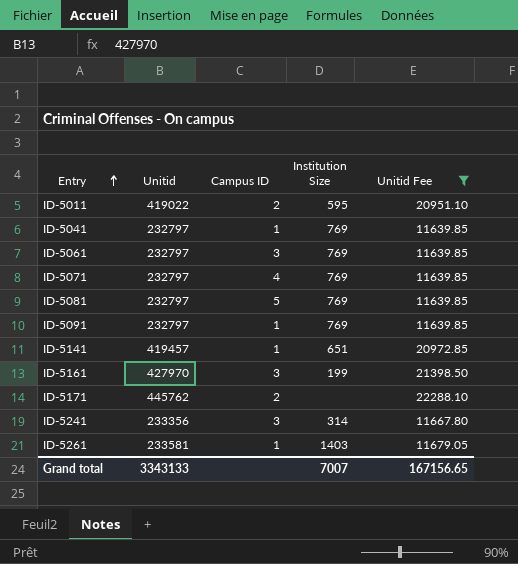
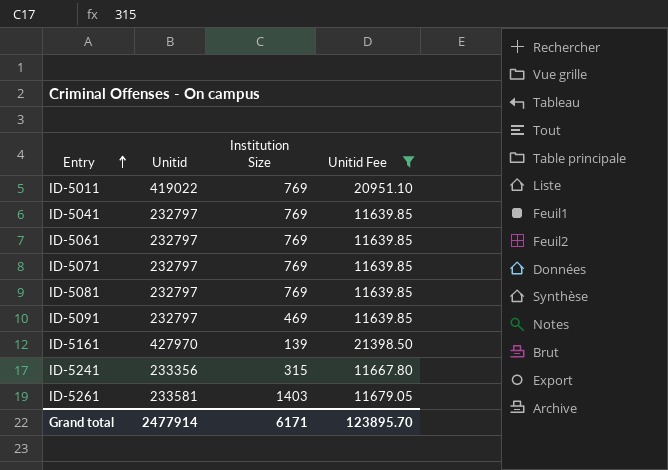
column Campus ID | position: 3 -> none
row ID-5141: 419457 | 1 | 651 | 20972.85 -> none
row ID-5171: 445762 | 2 | none | 22288.10 -> none
ID-5011 | Institution Size: 595 -> 769
ID-5091 | Institution Size: 769 -> 469
ID-5161 | Institution Size: 199 -> 139
ID-5241 | Institution Size: 314 -> 315
Grand total | Unitid: 3343133 -> 2477914
Grand total | Institution Size: 7007 -> 6171
Grand total | Unitid Fee: 167156.65 -> 123895.70

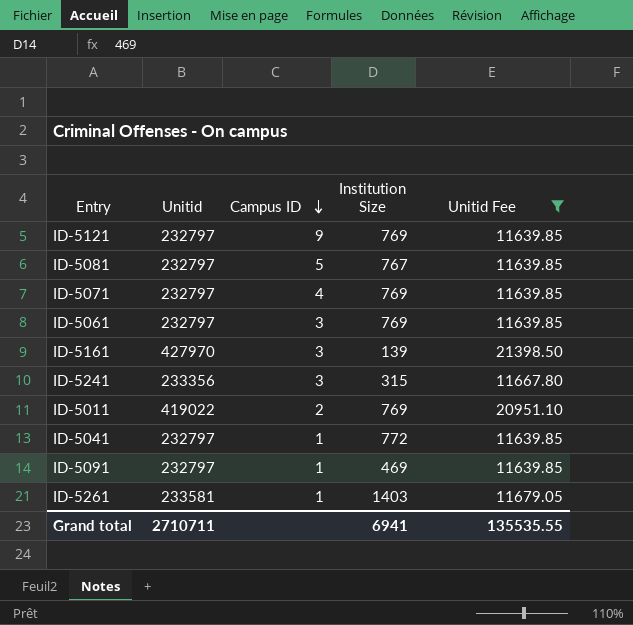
row order: Entry ascending -> Campus ID descending
column Campus ID | position: none -> 3
row ID-5121: none -> 232797 | 9 | 769 | 11639.85
ID-5081 | Institution Size: 769 -> 767
ID-5041 | Institution Size: 769 -> 772
Grand total | Unitid: 2477914 -> 2710711
Grand total | Institution Size: 6171 -> 6941
Grand total | Unitid Fee: 123895.70 -> 135535.55

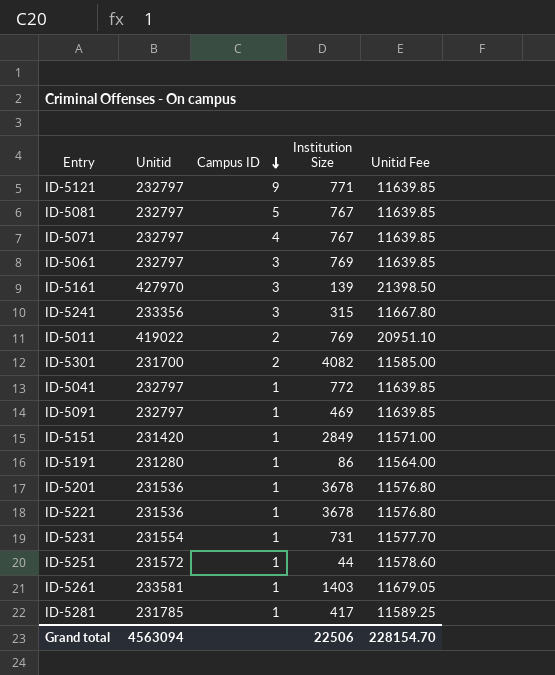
filter: Unitid Fee >= 11639.85 -> none
ID-5121 | Institution Size: 769 -> 771
ID-5071 | Institution Size: 769 -> 767
Grand total | Unitid: 2710711 -> 4563094
Grand total | Institution Size: 6941 -> 22506
Grand total | Unitid Fee: 135535.55 -> 228154.70

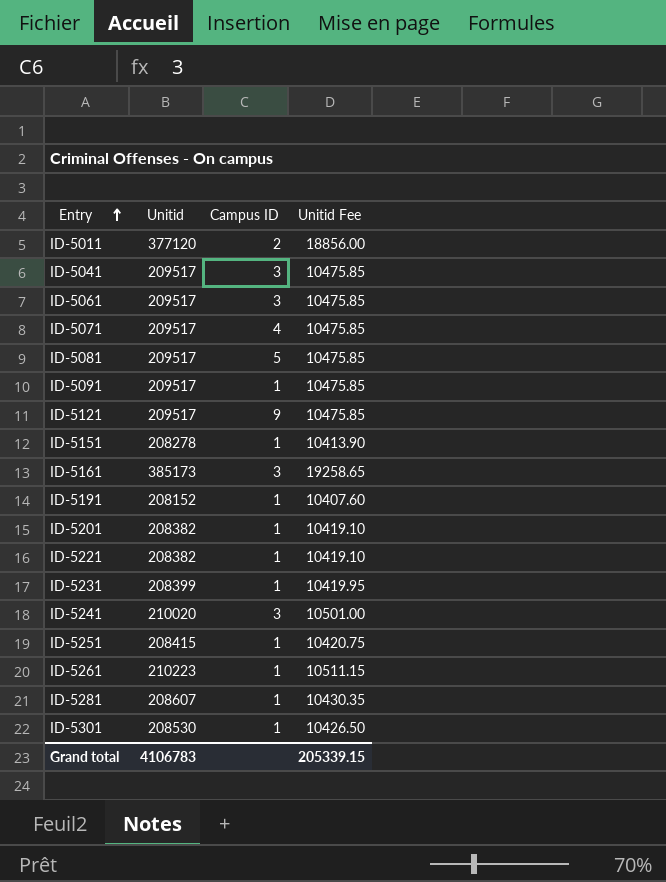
row order: Campus ID descending -> Entry ascending
column Institution Size | position: 4 -> none
ID-5011 | Unitid: 419022 -> 377120
ID-5011 | Unitid Fee: 20951.10 -> 18856.00
ID-5041 | Unitid: 232797 -> 209517
ID-5041 | Campus ID: 1 -> 3
ID-5041 | Unitid Fee: 11639.85 -> 10475.85
ID-5061 | Unitid: 232797 -> 209517
ID-5061 | Unitid Fee: 11639.85 -> 10475.85
ID-5071 | Unitid: 232797 -> 209517
ID-5071 | Unitid Fee: 11639.85 -> 10475.85
ID-5081 | Unitid: 232797 -> 209517
ID-5081 | Unitid Fee: 11639.85 -> 10475.85
ID-5091 | Unitid: 232797 -> 209517
ID-5091 | Unitid Fee: 11639.85 -> 10475.85
ID-5121 | Unitid: 232797 -> 209517
ID-5121 | Unitid Fee: 11639.85 -> 10475.85
ID-5151 | Unitid: 231420 -> 208278
ID-5151 | Unitid Fee: 11571.00 -> 10413.90
ID-5161 | Unitid: 427970 -> 385173
ID-5161 | Unitid Fee: 21398.50 -> 19258.65
ID-5191 | Unitid: 231280 -> 208152
ID-5191 | Unitid Fee: 11564.00 -> 10407.60
ID-5201 | Unitid: 231536 -> 208382
ID-5201 | Unitid Fee: 11576.80 -> 10419.10
ID-5221 | Unitid: 231536 -> 208382
ID-5221 | Unitid Fee: 11576.80 -> 10419.10
ID-5231 | Unitid: 231554 -> 208399
ID-5231 | Unitid Fee: 11577.70 -> 10419.95
ID-5241 | Unitid: 233356 -> 210020
ID-5241 | Unitid Fee: 11667.80 -> 10501.00
ID-5251 | Unitid: 231572 -> 208415
ID-5251 | Unitid Fee: 11578.60 -> 10420.75
ID-5261 | Unitid: 233581 -> 210223
ID-5261 | Unitid Fee: 11679.05 -> 10511.15
ID-5281 | Unitid: 231785 -> 208607
ID-5281 | Unitid Fee: 11589.25 -> 10430.35
ID-5301 | Unitid: 231700 -> 208530
ID-5301 | Campus ID: 2 -> 1
ID-5301 | Unitid Fee: 11585.00 -> 10426.50
Grand total | Unitid: 4563094 -> 4106783
Grand total | Unitid Fee: 228154.70 -> 205339.15

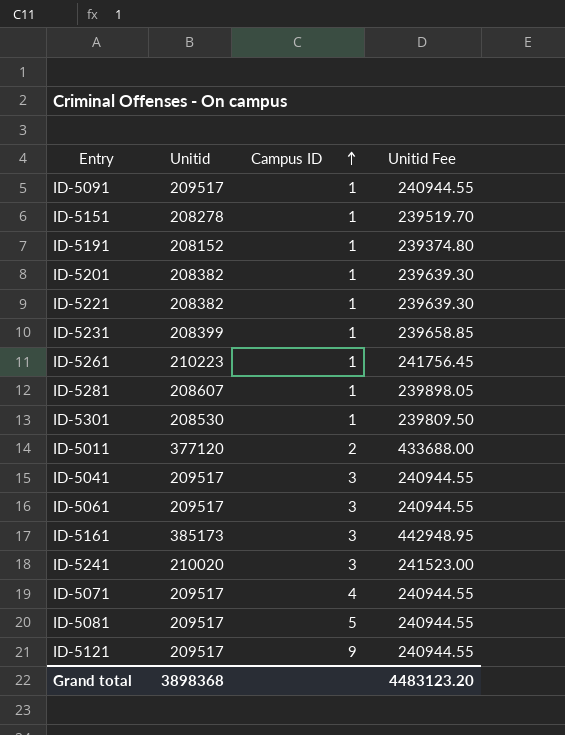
row order: Entry ascending -> Campus ID ascending
column Unitid Fee | formula: [Unitid] * 0.05 -> [Unitid] * 1.15
row ID-5251: 208415 | 1 | 10420.75 -> none
Grand total | Unitid: 4106783 -> 3898368
Grand total | Unitid Fee: 205339.15 -> 4483123.20

